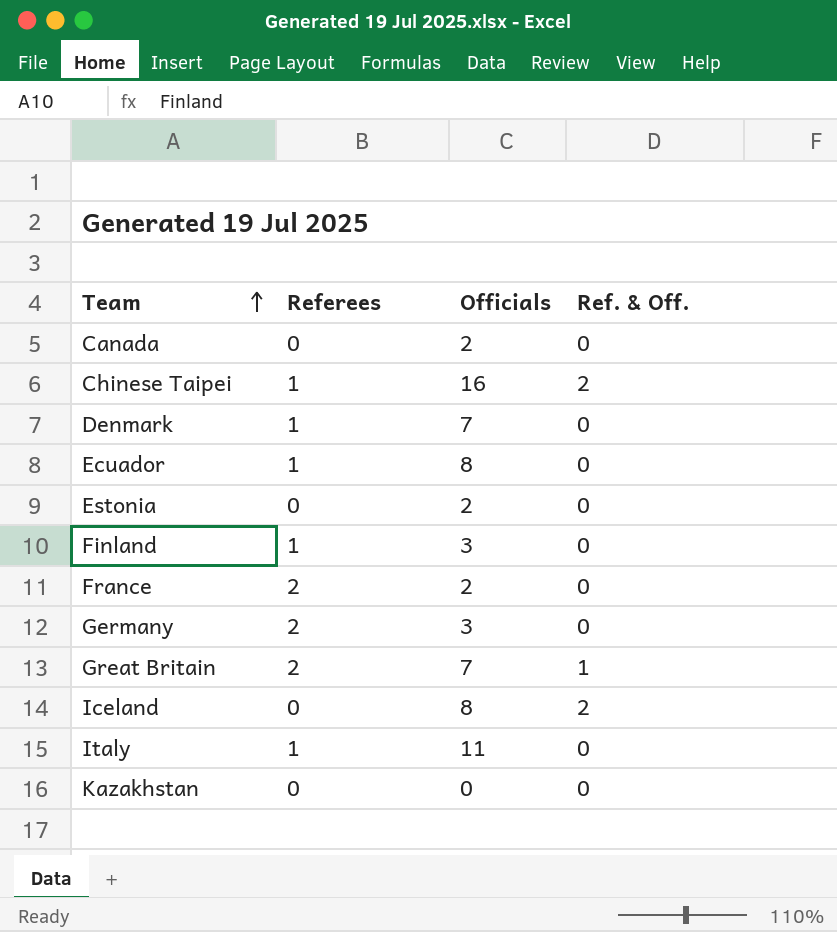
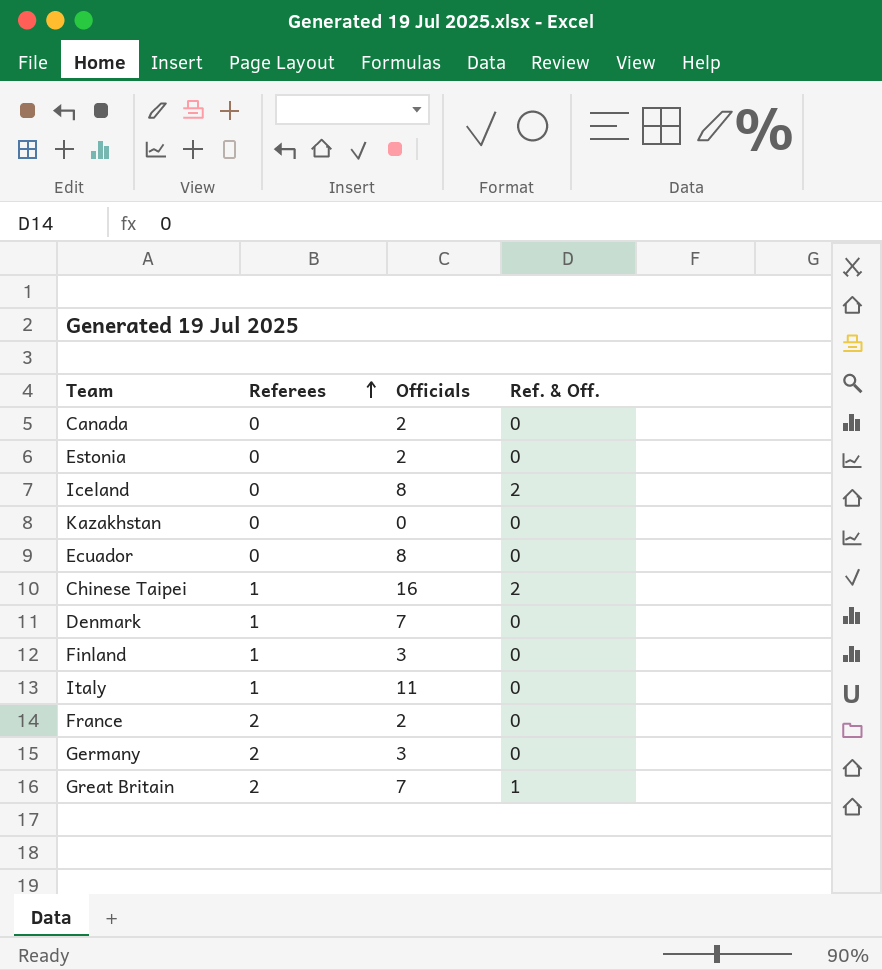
row order: Team ascending -> Referees ascending
Ecuador | Referees: 1 -> 0

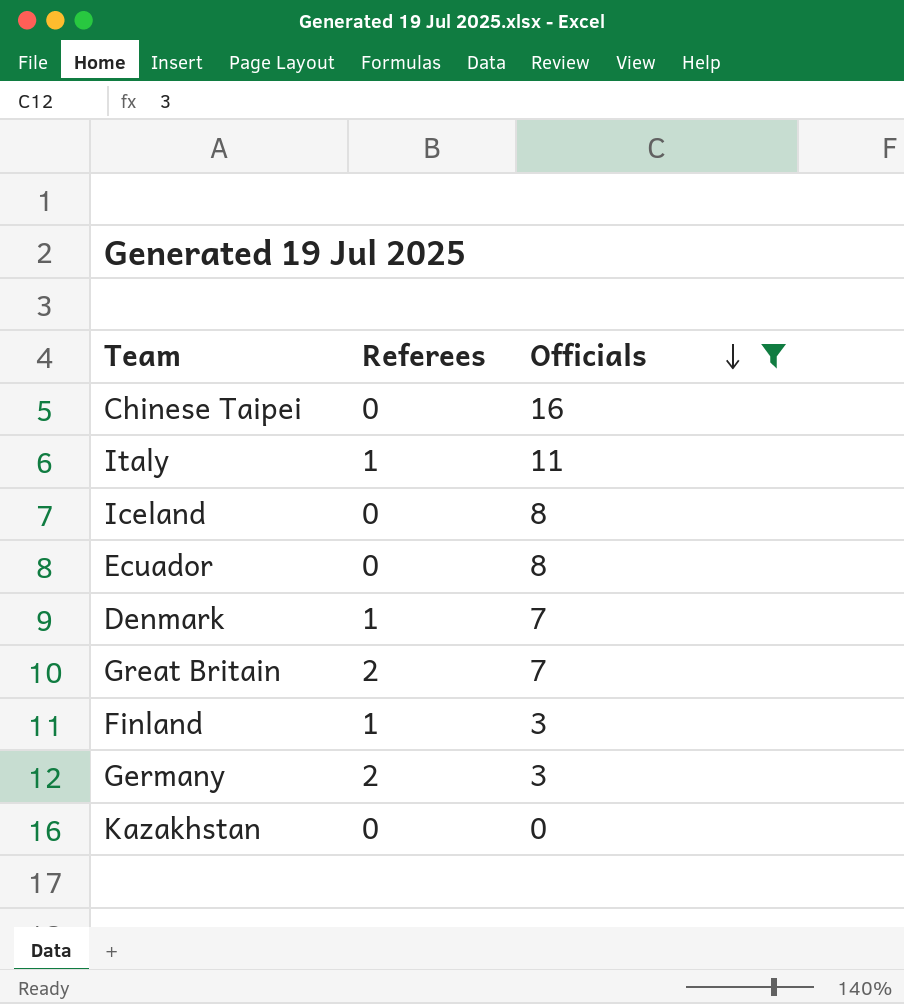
filter: none -> Officials != 2
row order: Referees ascending -> Officials descending
column Ref. & Off. | position: 4 -> none
Chinese Taipei | Referees: 1 -> 0

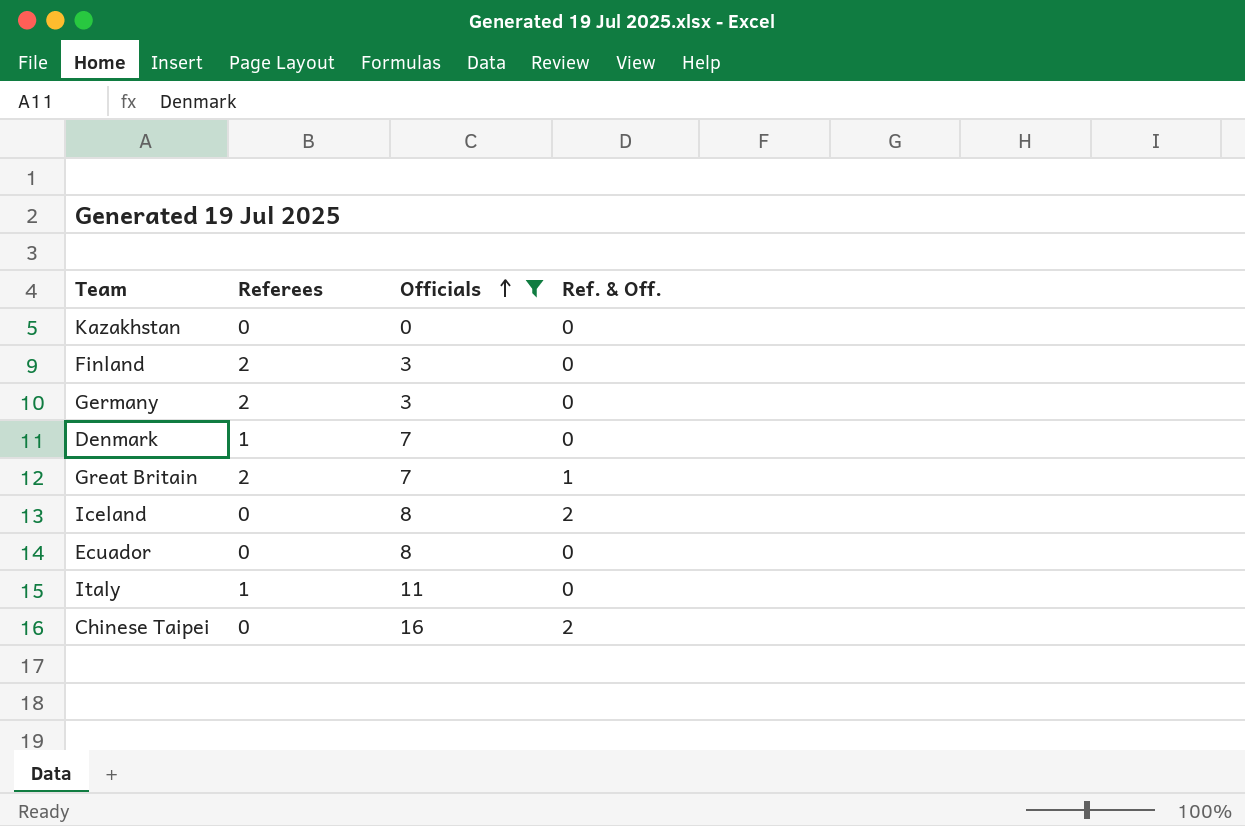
row order: Officials descending -> Officials ascending
column Ref. & Off. | position: none -> 4
Finland | Referees: 1 -> 2

